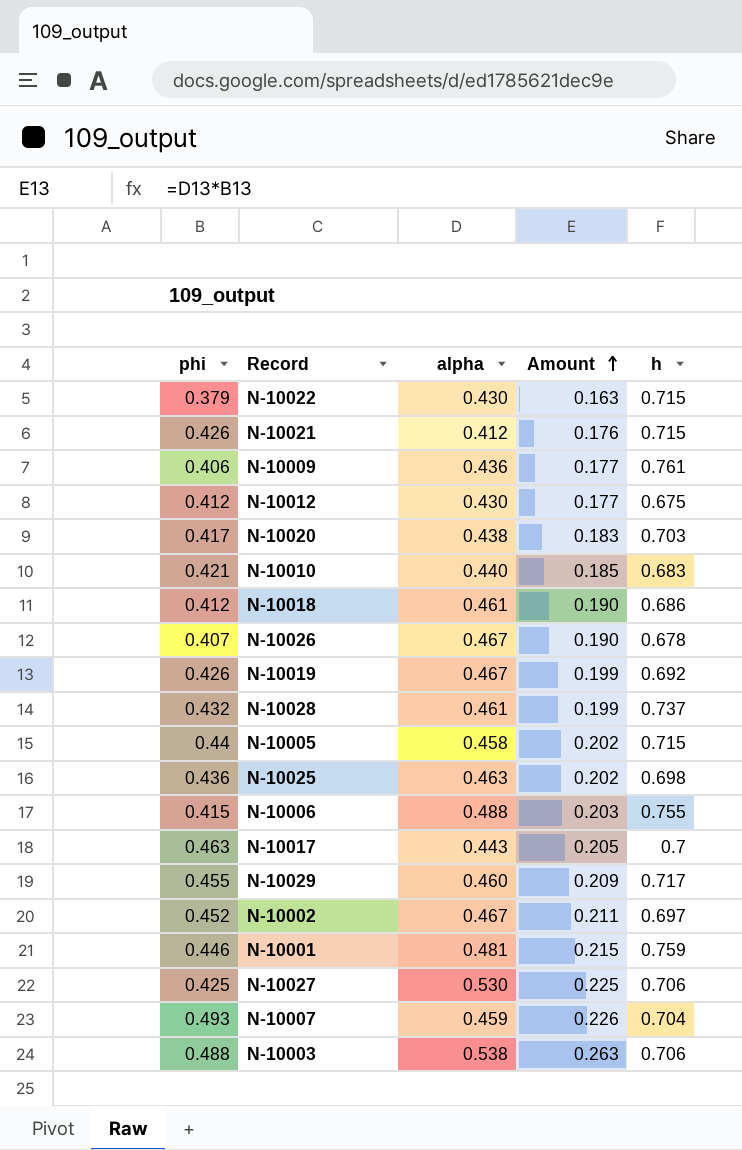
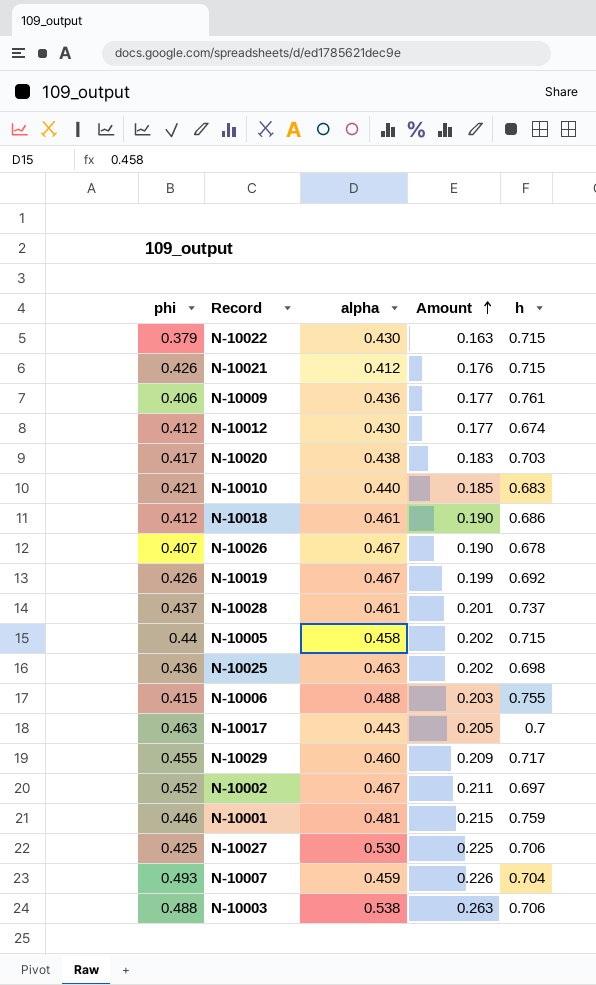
N-10012 | h: 0.675 -> 0.674
N-10028 | phi: 0.432 -> 0.437
N-10028 | Amount: 0.199 -> 0.201

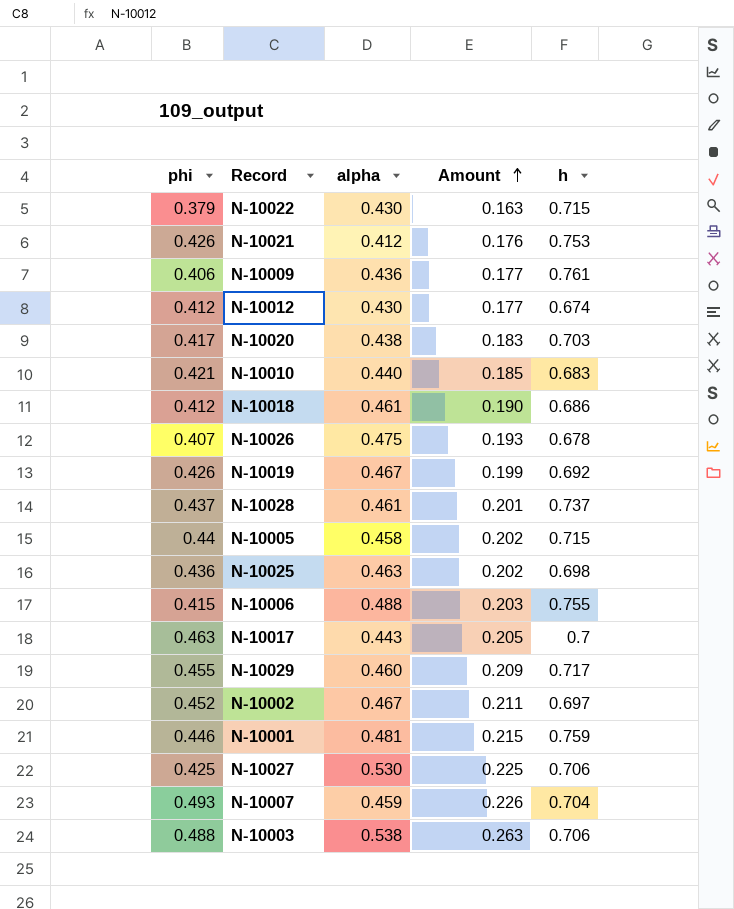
N-10021 | h: 0.715 -> 0.753
N-10026 | alpha: 0.467 -> 0.475
N-10026 | Amount: 0.190 -> 0.193

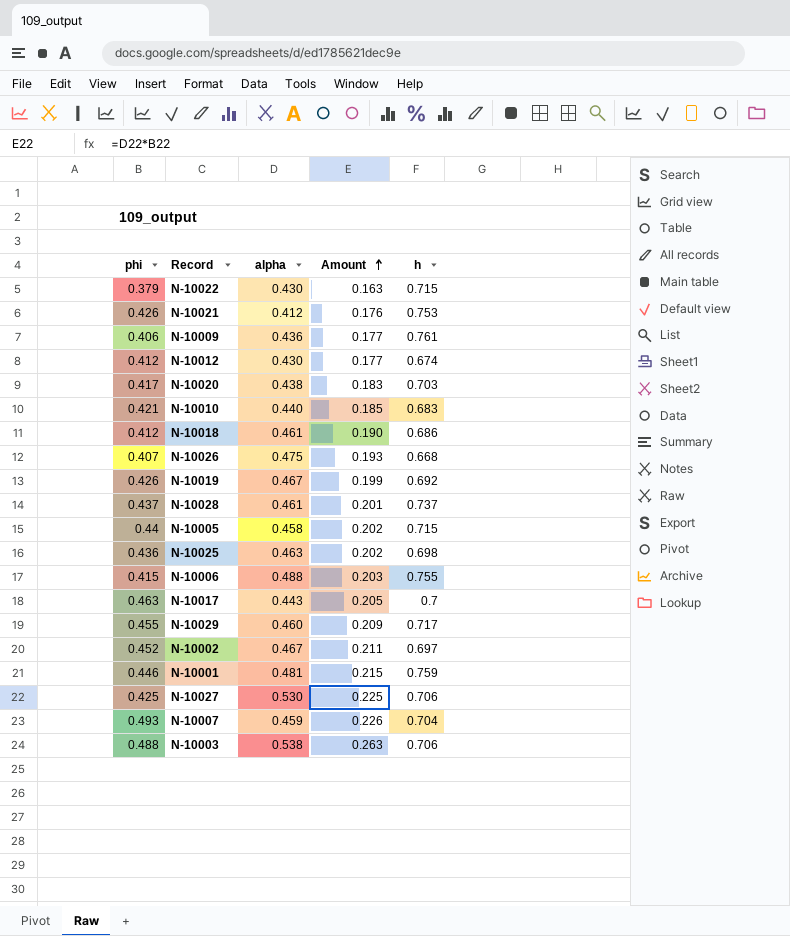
N-10026 | h: 0.678 -> 0.668

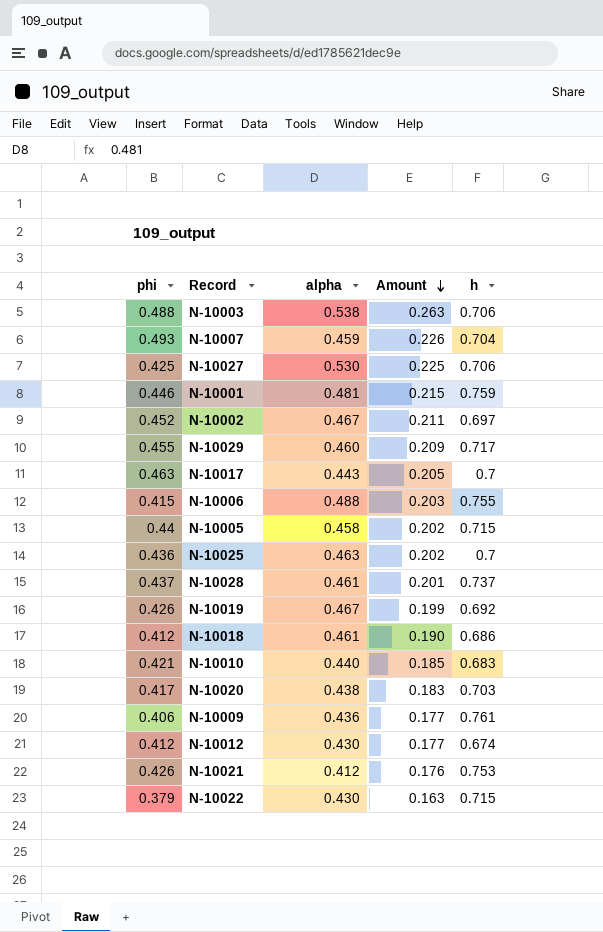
row order: Amount ascending -> Amount descending
row N-10026: 0.407 | 0.475 | 0.193 | 0.668 -> none
N-10025 | h: 0.698 -> 0.7

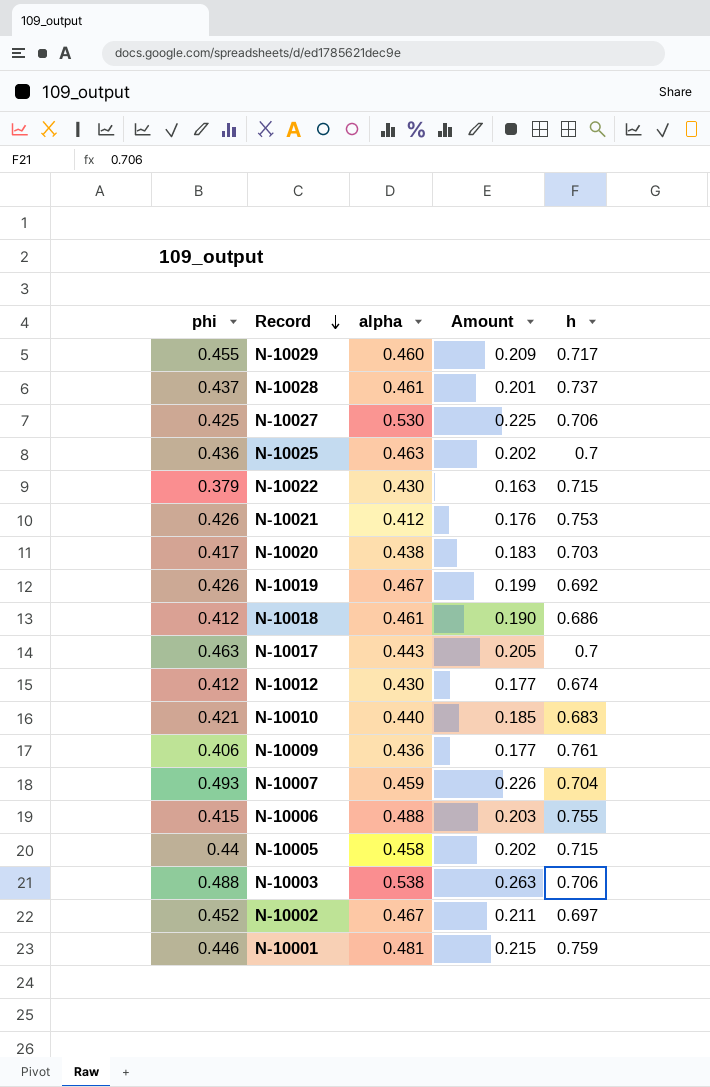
row order: Amount descending -> Record descending

